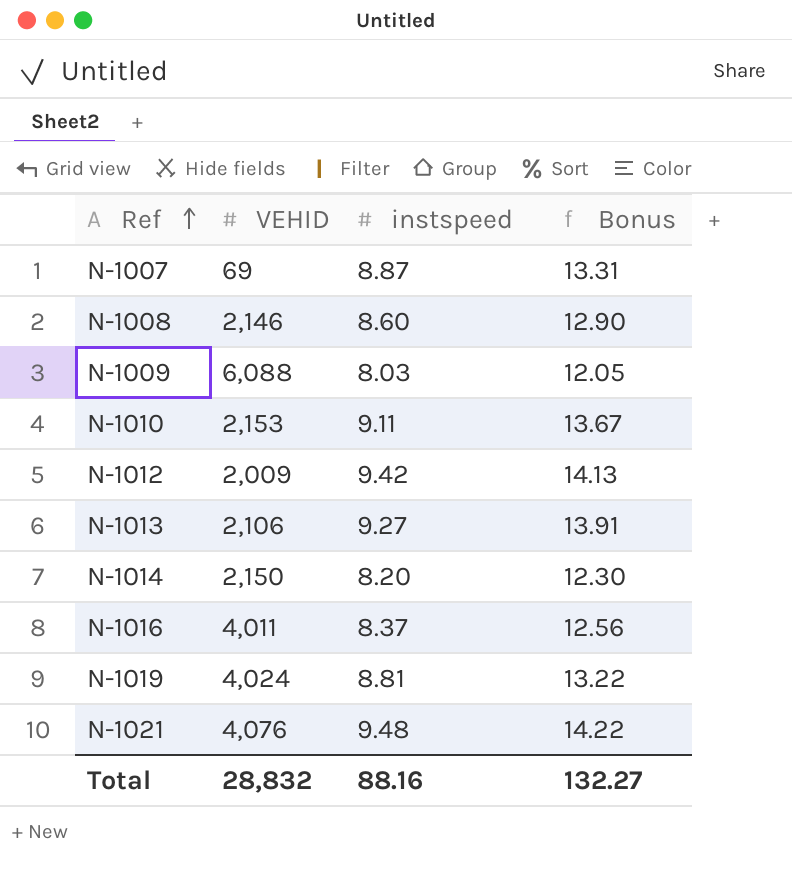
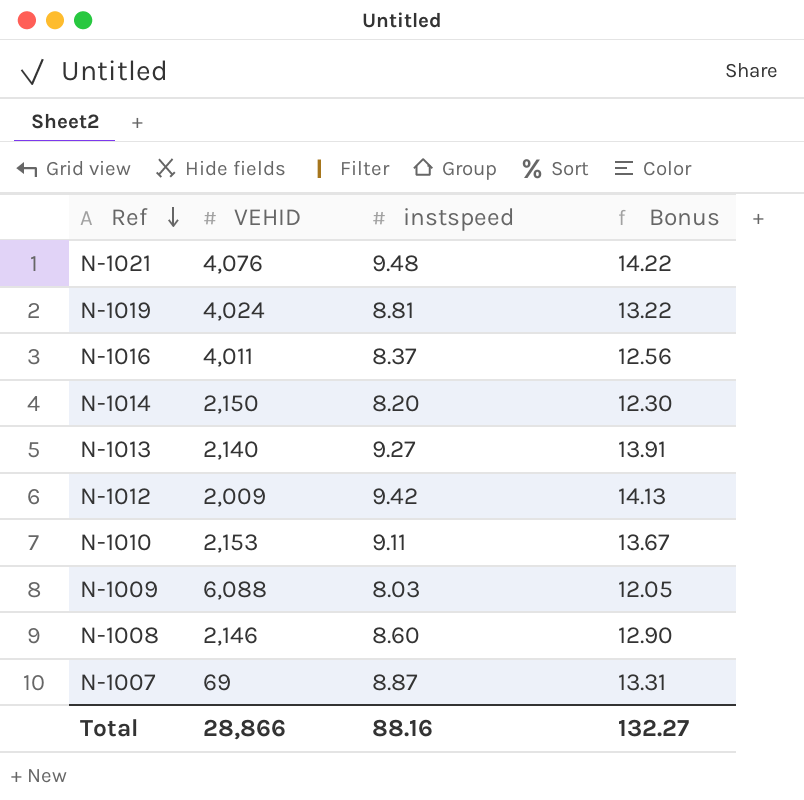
row order: Ref ascending -> Ref descending
N-1013 | VEHID: 2,106 -> 2,140
Total | VEHID: 28,832 -> 28,866

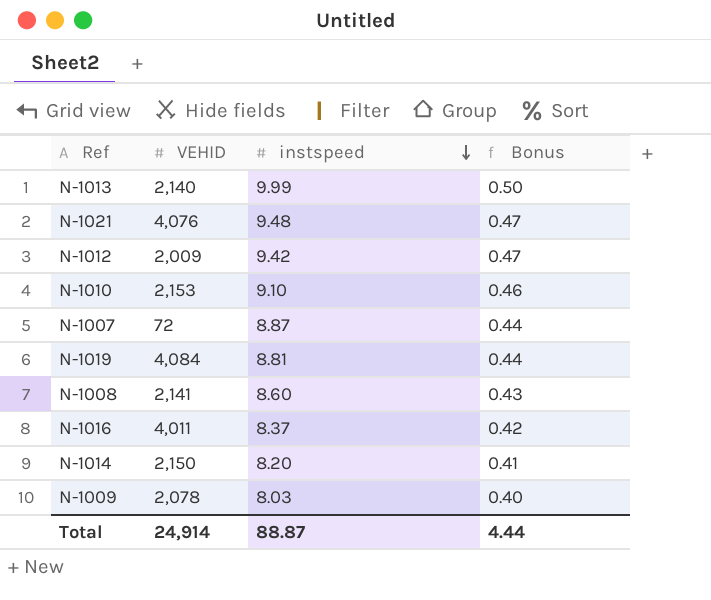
row order: Ref descending -> instspeed descending
column Bonus | formula: [instspeed] * 1.5 -> [instspeed] * 0.05
N-1013 | instspeed: 9.27 -> 9.99
N-1010 | instspeed: 9.11 -> 9.10
N-1007 | VEHID: 69 -> 72
N-1019 | VEHID: 4,024 -> 4,084
N-1008 | VEHID: 2,146 -> 2,141
N-1009 | VEHID: 6,088 -> 2,078
Total | VEHID: 28,866 -> 24,914
Total | instspeed: 88.16 -> 88.87
Total | Bonus: 132.27 -> 4.44

